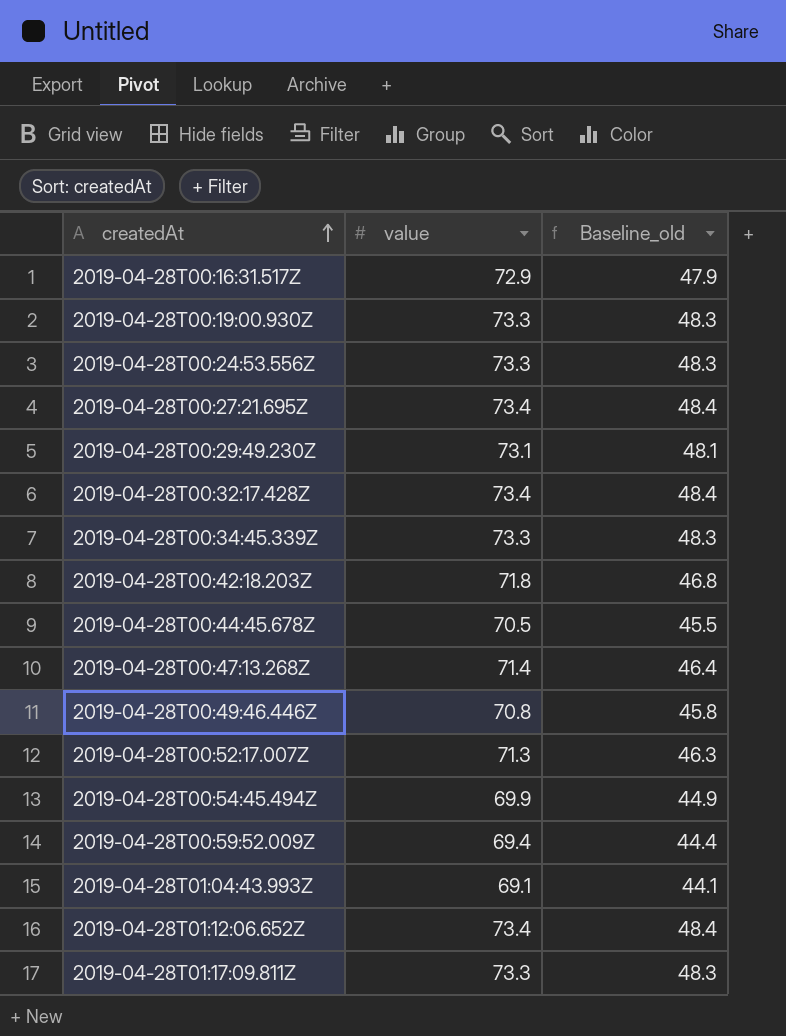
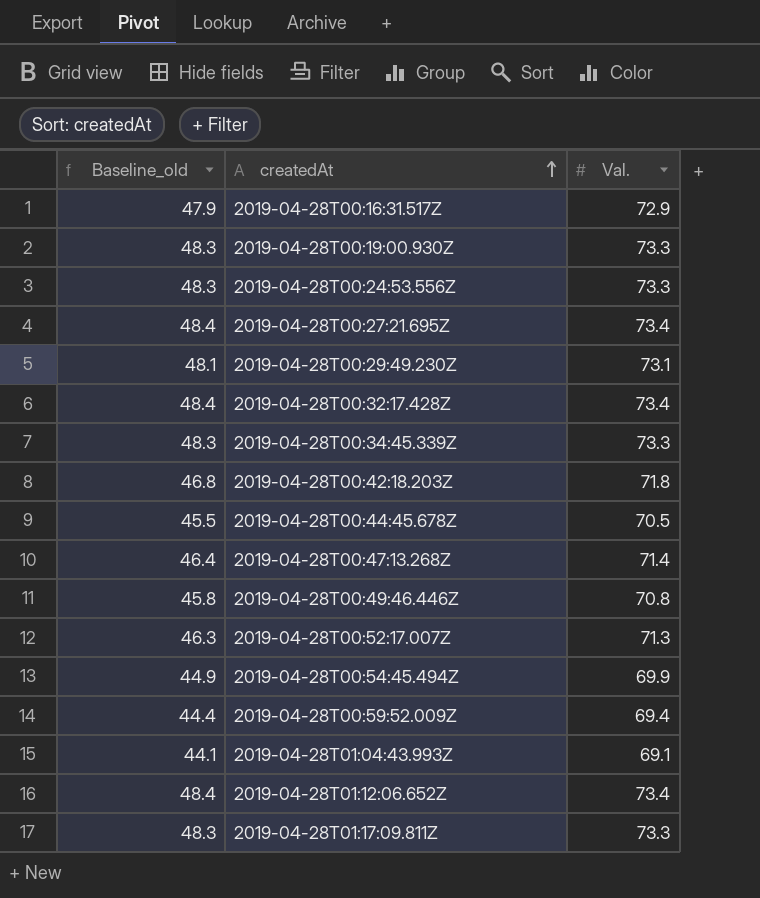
column Baseline_old | position: 3 -> 1
column name: value -> Val.

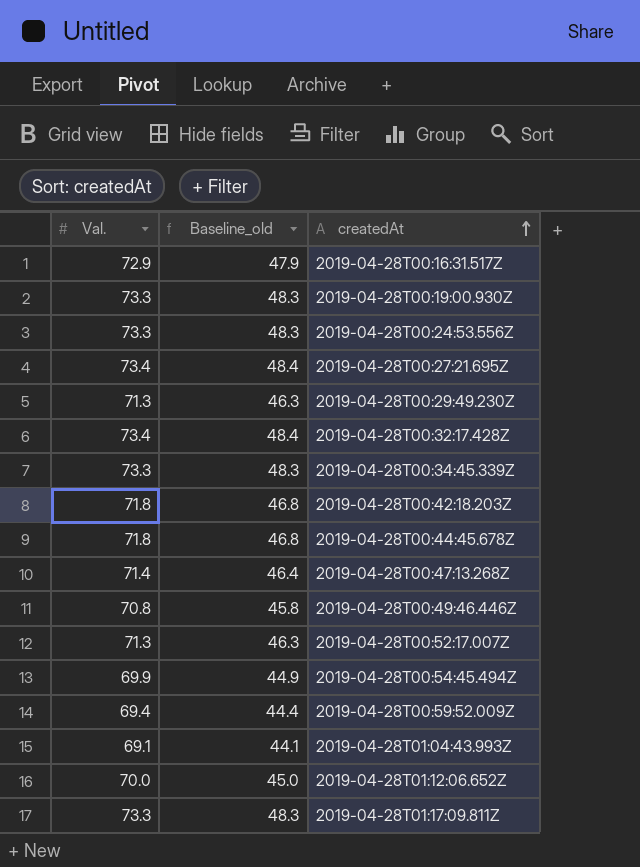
column Val. | position: 3 -> 1
2019-04-28T00:29:49.230Z | Val.: 73.1 -> 71.3
2019-04-28T00:29:49.230Z | Baseline_old: 48.1 -> 46.3
2019-04-28T00:44:45.678Z | Val.: 70.5 -> 71.8
2019-04-28T00:44:45.678Z | Baseline_old: 45.5 -> 46.8
2019-04-28T01:12:06.652Z | Val.: 73.4 -> 70.0
2019-04-28T01:12:06.652Z | Baseline_old: 48.4 -> 45.0

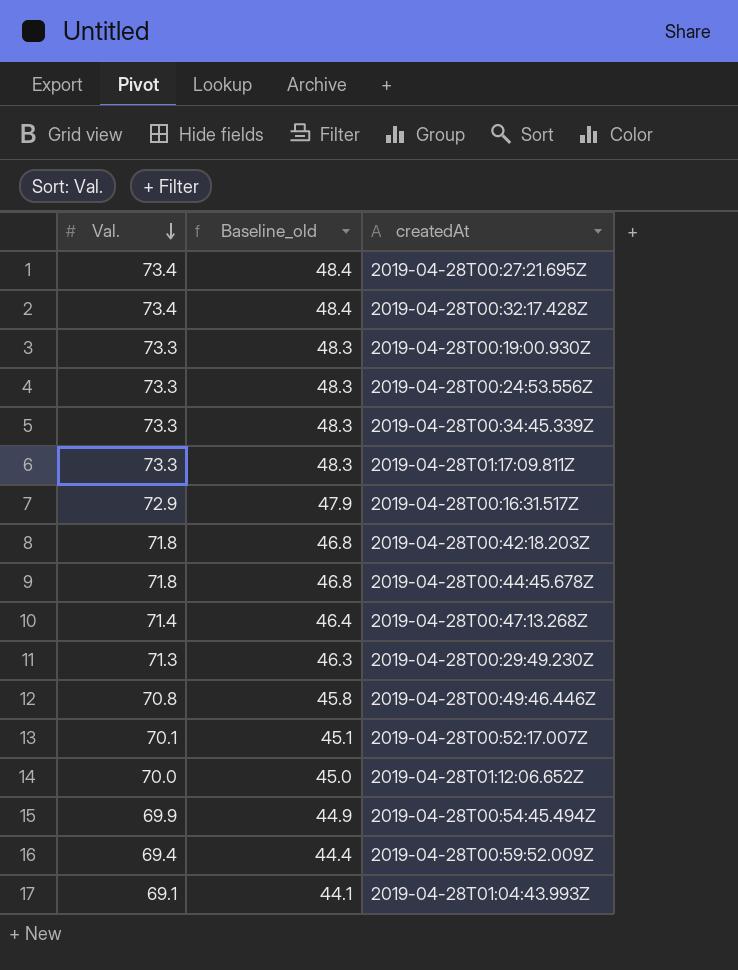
row order: createdAt ascending -> Val. descending
2019-04-28T00:52:17.007Z | Val.: 71.3 -> 70.1
2019-04-28T00:52:17.007Z | Baseline_old: 46.3 -> 45.1

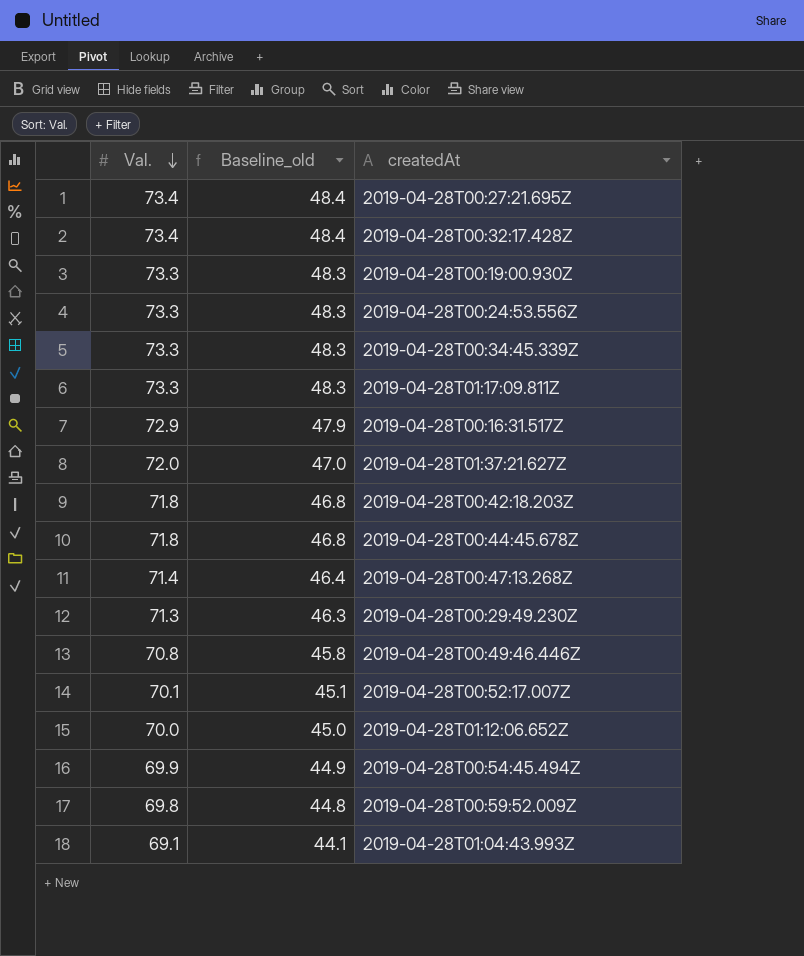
row 2019-04-28T01:37:21.627Z: none -> 72.0 | 47.0
2019-04-28T00:59:52.009Z | Val.: 69.4 -> 69.8
2019-04-28T00:59:52.009Z | Baseline_old: 44.4 -> 44.8

